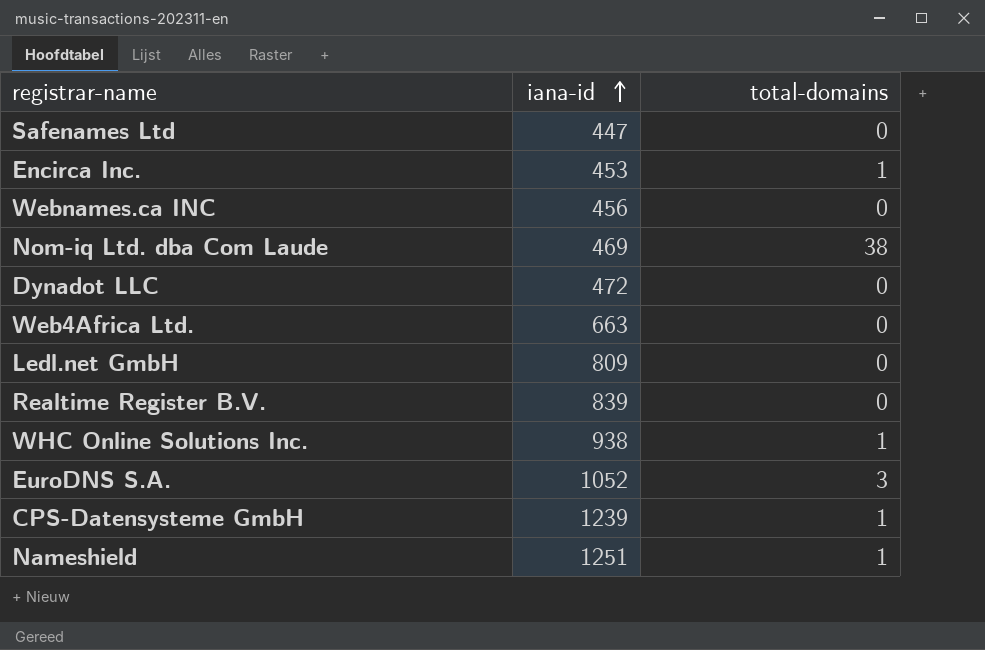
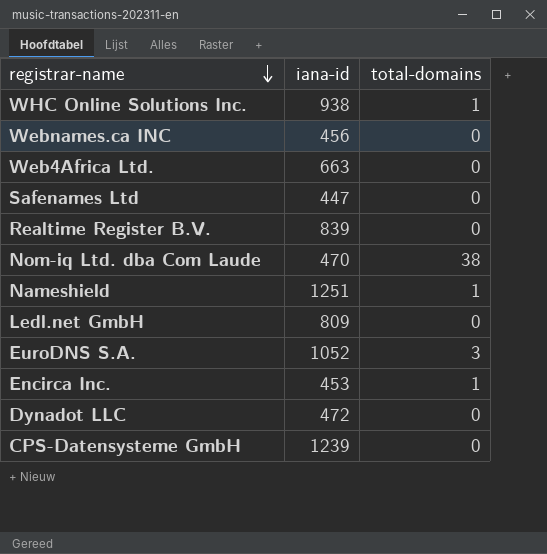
row order: iana-id ascending -> registrar-name descending
Nom-iq Ltd. dba Com Laude | iana-id: 469 -> 470
CPS-Datensysteme GmbH | total-domains: 1 -> 0

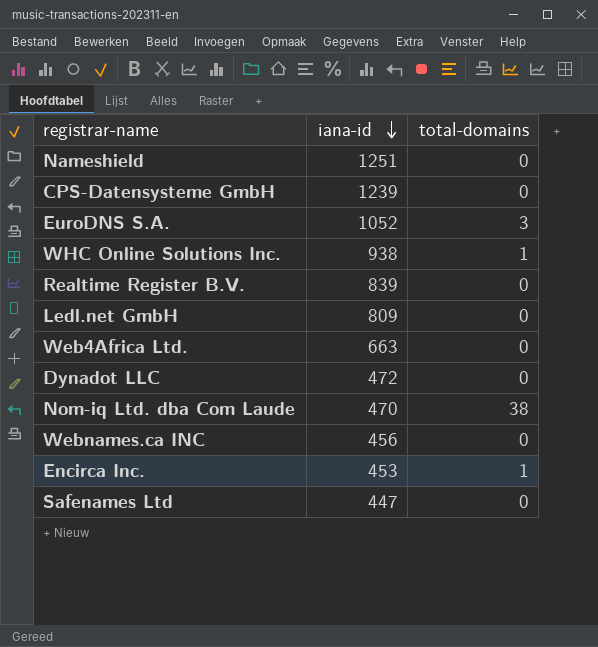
row order: registrar-name descending -> iana-id descending
Nameshield | total-domains: 1 -> 0

